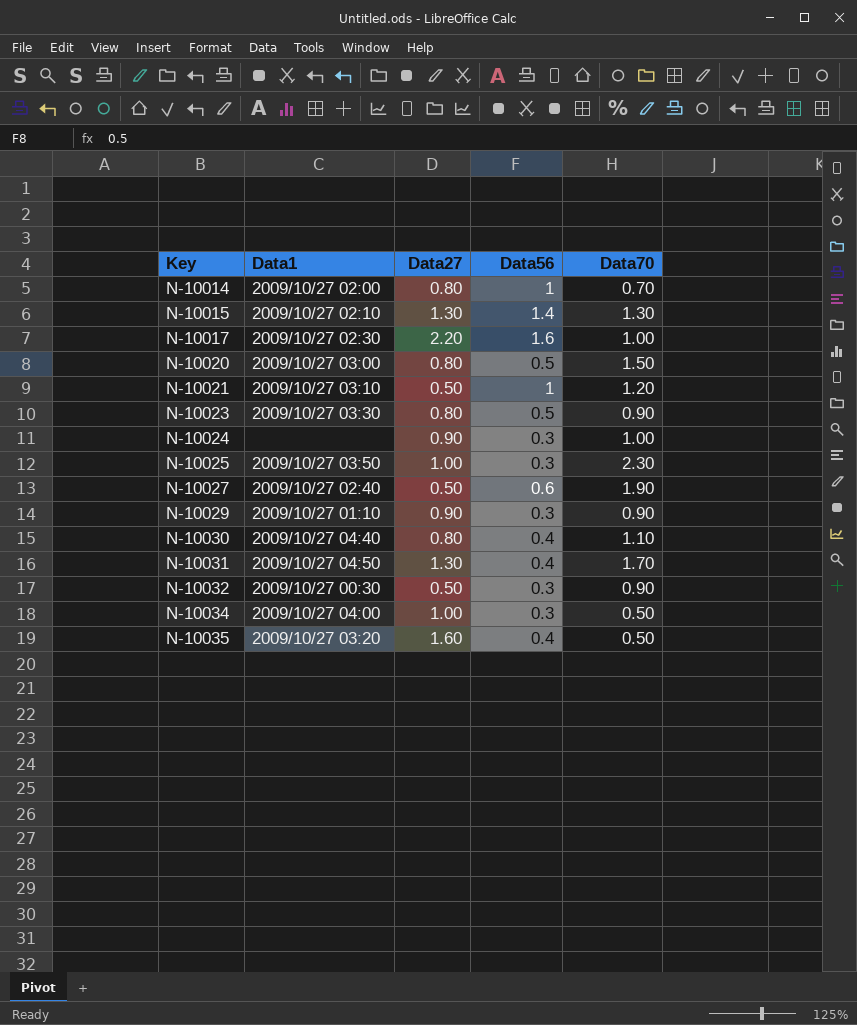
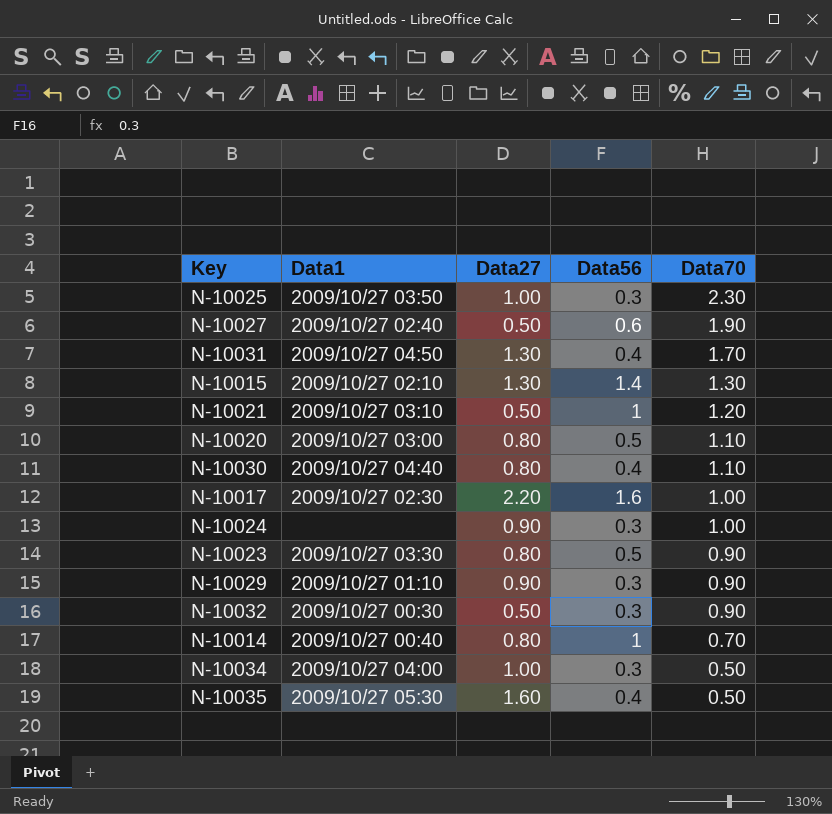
row order: Key ascending -> Data70 descending
N-10020 | Data70: 1.50 -> 1.10
N-10014 | Data1: 2009/10/27 02:00 -> 2009/10/27 00:40
N-10035 | Data1: 2009/10/27 03:20 -> 2009/10/27 05:30

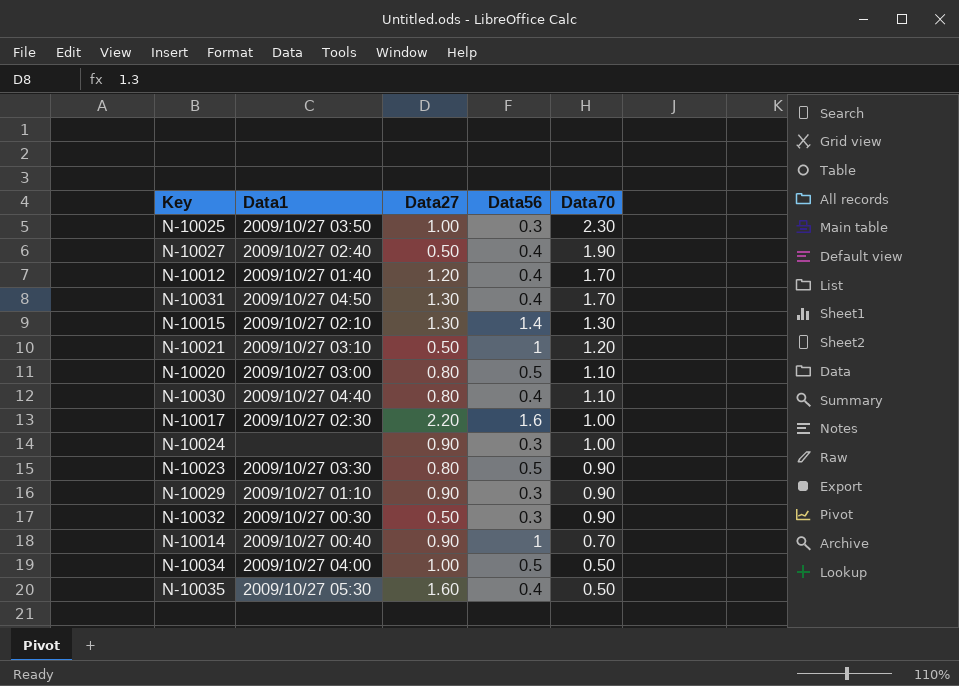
N-10027 | Data56: 0.6 -> 0.4
row N-10012: none -> 2009/10/27 01:40 | 1.20 | 0.4 | 1.70
N-10014 | Data27: 0.80 -> 0.90
N-10034 | Data56: 0.3 -> 0.5

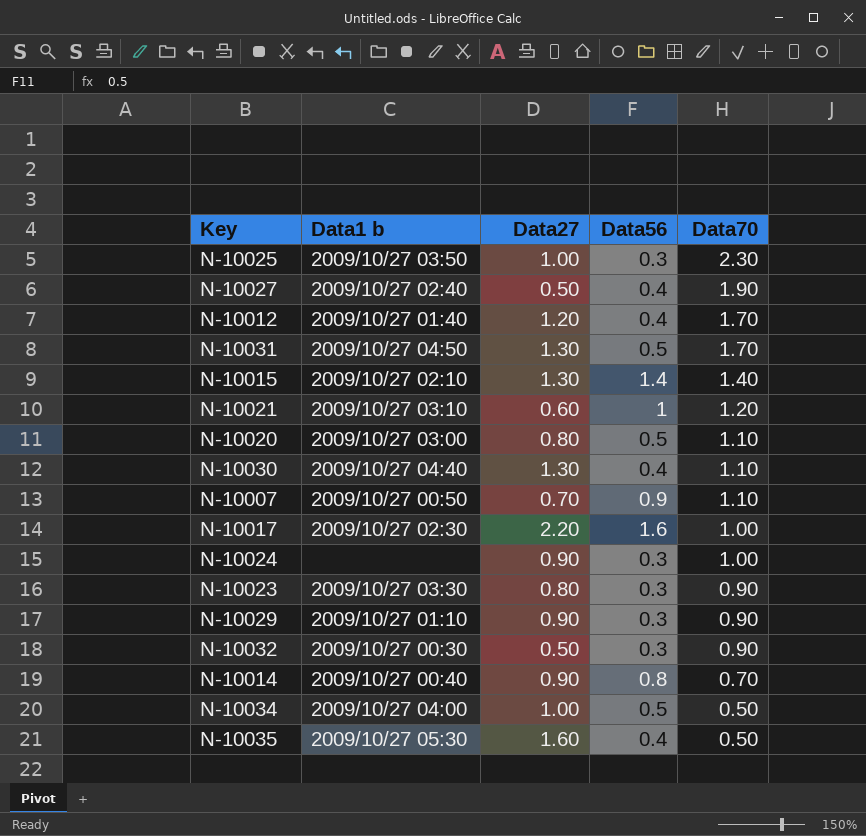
column name: Data1 -> Data1 b
N-10031 | Data56: 0.4 -> 0.5
N-10015 | Data70: 1.30 -> 1.40
N-10021 | Data27: 0.50 -> 0.60
N-10030 | Data27: 0.80 -> 1.30
row N-10007: none -> 2009/10/27 00:50 | 0.70 | 0.9 | 1.10
N-10023 | Data56: 0.5 -> 0.3
N-10014 | Data56: 1 -> 0.8

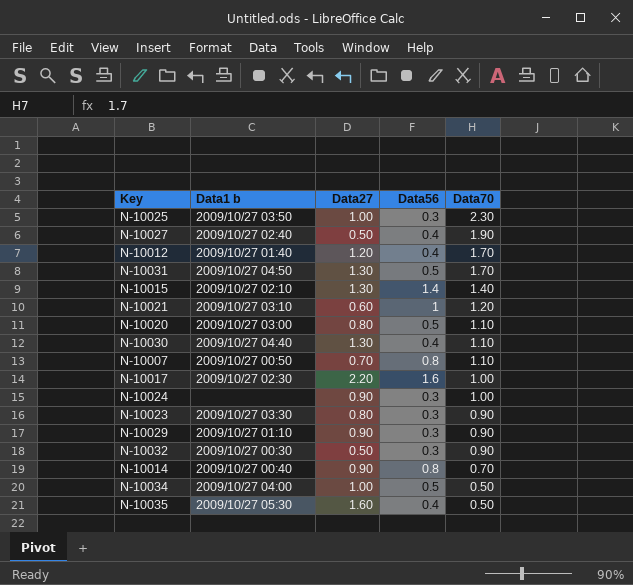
N-10007 | Data56: 0.9 -> 0.8

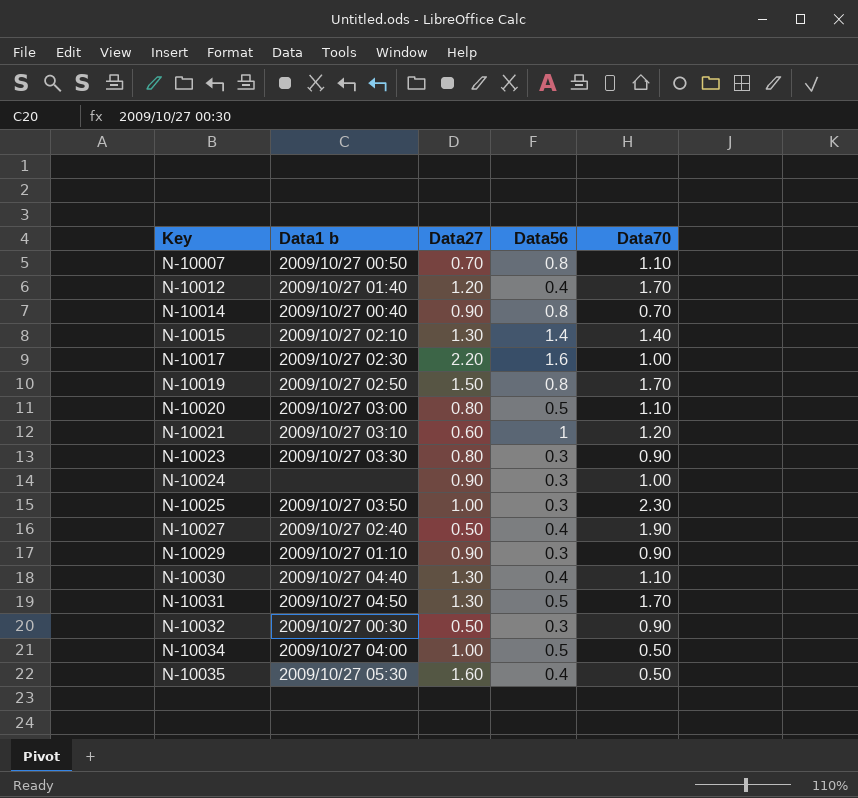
row order: Data70 descending -> Key ascending
row N-10019: none -> 2009/10/27 02:50 | 1.50 | 0.8 | 1.70

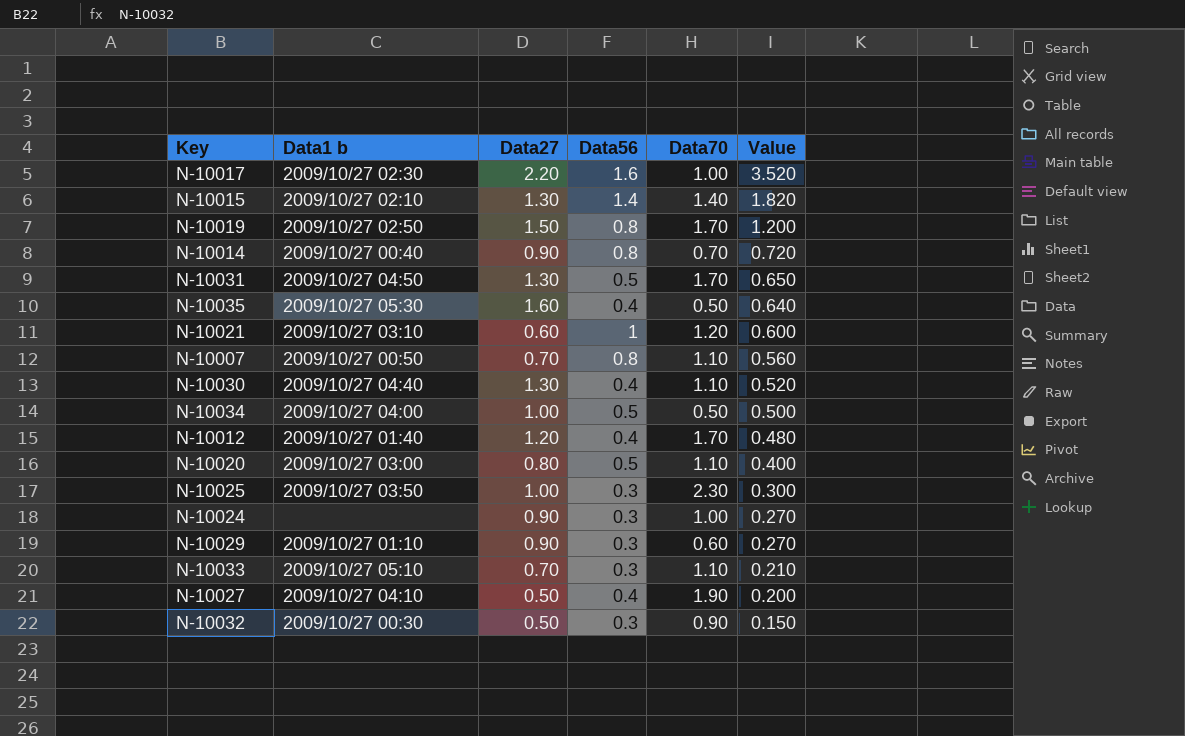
row order: Key ascending -> Value descending
column Value | formula: none -> [Data27] * [Data56]
row N-10023: 2009/10/27 03:30 | 0.80 | 0.3 | 0.90 -> none
N-10029 | Data70: 0.90 -> 0.60
row N-10033: none -> 2009/10/27 05:10 | 0.70 | 0.3 | 1.10 | 0.210
N-10027 | Data1 b: 2009/10/27 02:40 -> 2009/10/27 04:10

